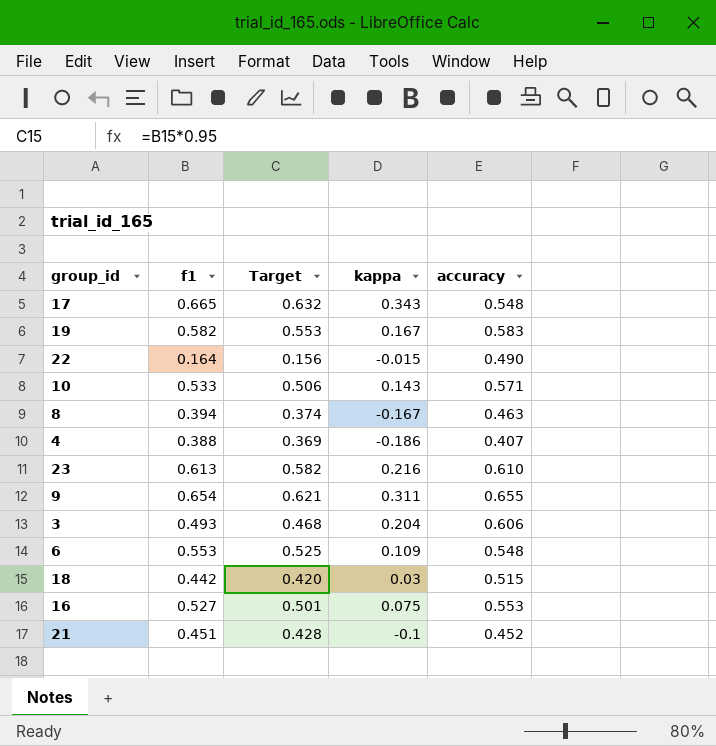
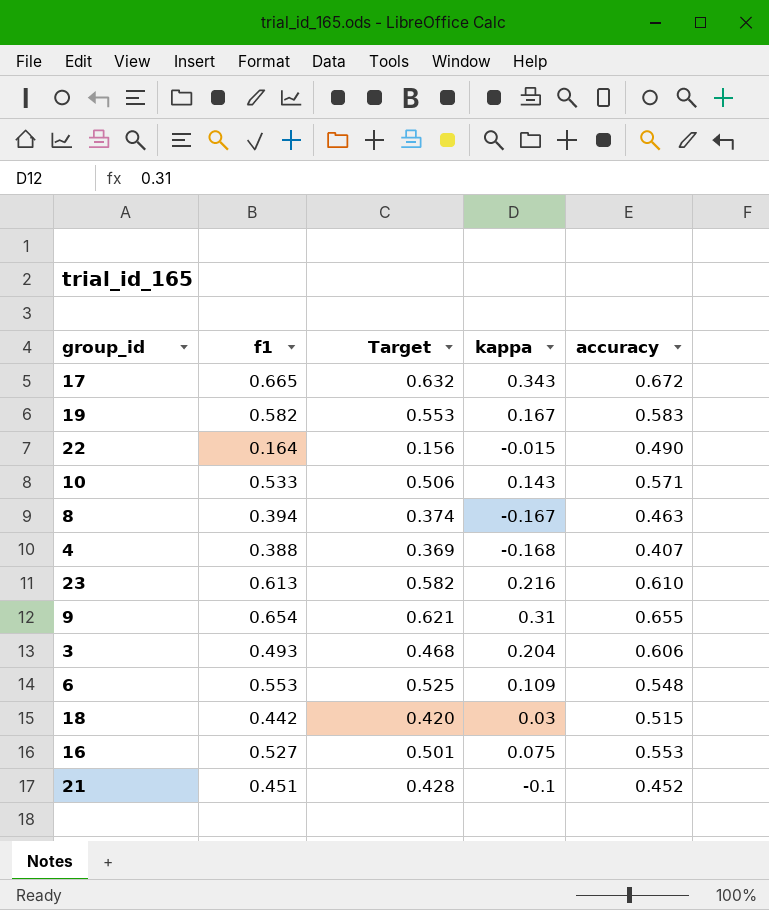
17 | accuracy: 0.548 -> 0.672
4 | kappa: -0.186 -> -0.168
9 | kappa: 0.311 -> 0.31

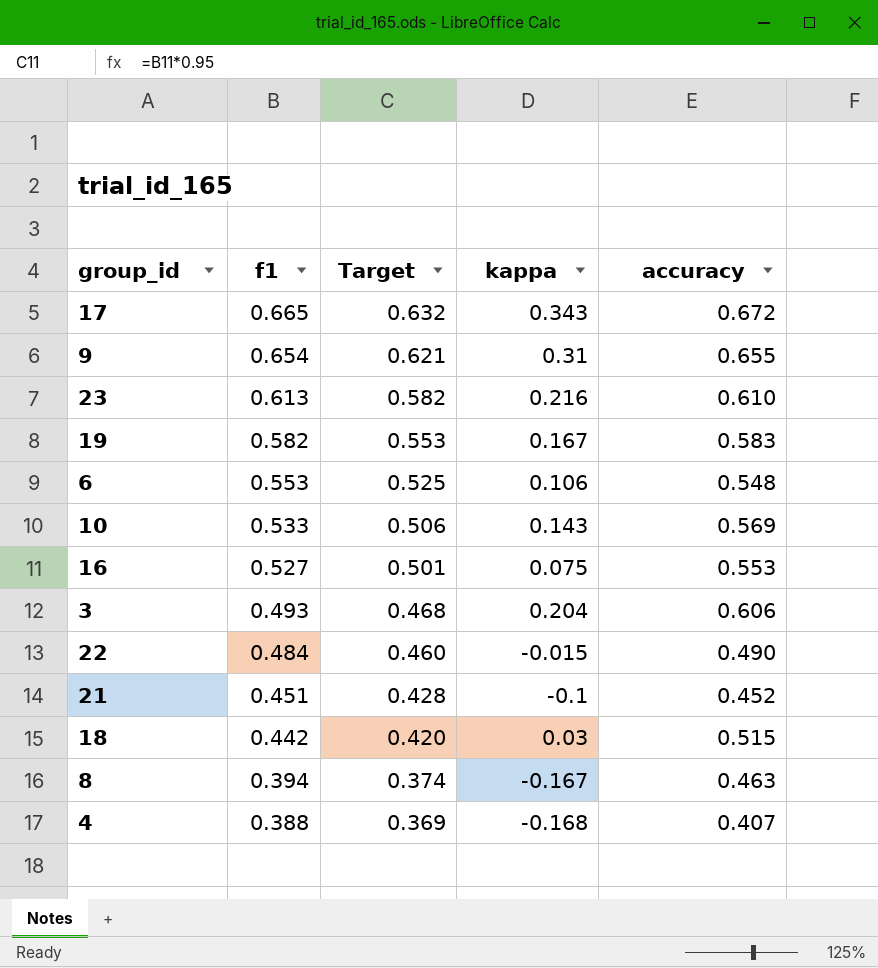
row order: none -> f1 descending
6 | kappa: 0.109 -> 0.106
10 | accuracy: 0.571 -> 0.569
22 | f1: 0.164 -> 0.484
22 | Target: 0.156 -> 0.460

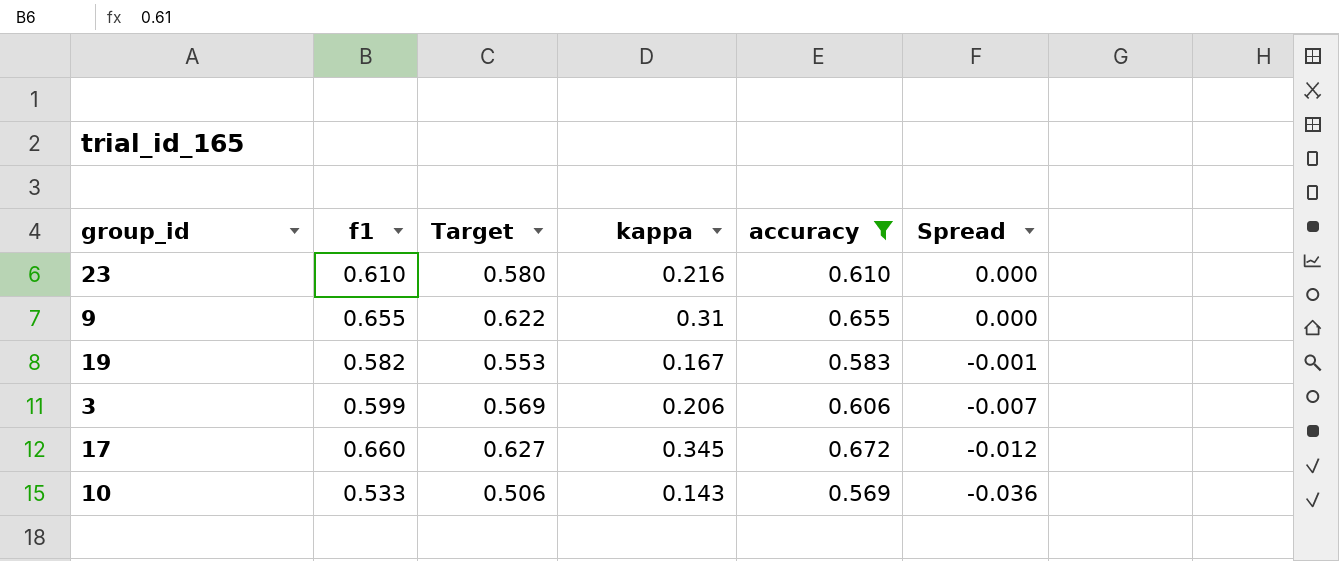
filter: none -> accuracy >= 0.569
row order: f1 descending -> Spread descending
column Spread | formula: none -> [f1] - [accuracy]
23 | f1: 0.613 -> 0.610
23 | Target: 0.582 -> 0.580
9 | f1: 0.654 -> 0.655
9 | Target: 0.621 -> 0.622
3 | f1: 0.493 -> 0.599
3 | Target: 0.468 -> 0.569
3 | kappa: 0.204 -> 0.206
17 | f1: 0.665 -> 0.660
17 | Target: 0.632 -> 0.627
17 | kappa: 0.343 -> 0.345

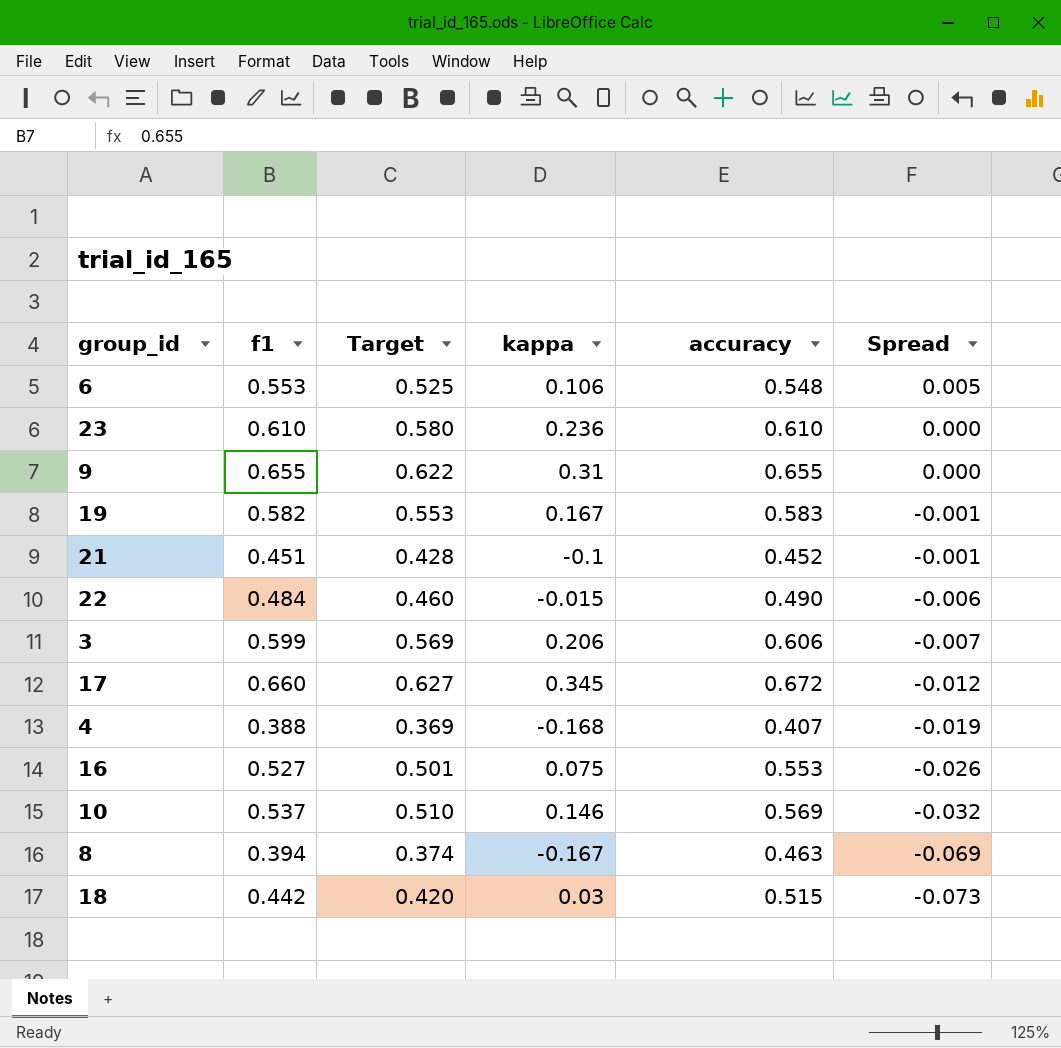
filter: accuracy >= 0.569 -> none
23 | kappa: 0.216 -> 0.236
10 | f1: 0.533 -> 0.537
10 | Target: 0.506 -> 0.510
10 | kappa: 0.143 -> 0.146
10 | Spread: -0.036 -> -0.032

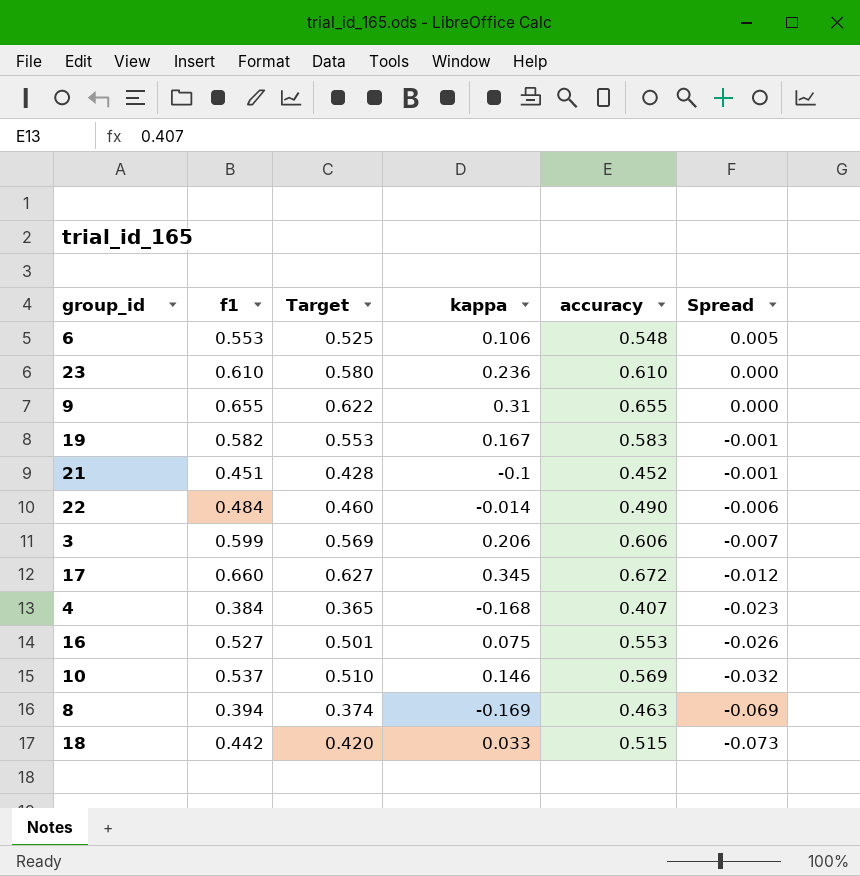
22 | kappa: -0.015 -> -0.014
4 | f1: 0.388 -> 0.384
4 | Target: 0.369 -> 0.365
4 | Spread: -0.019 -> -0.023
8 | kappa: -0.167 -> -0.169
18 | kappa: 0.03 -> 0.033

